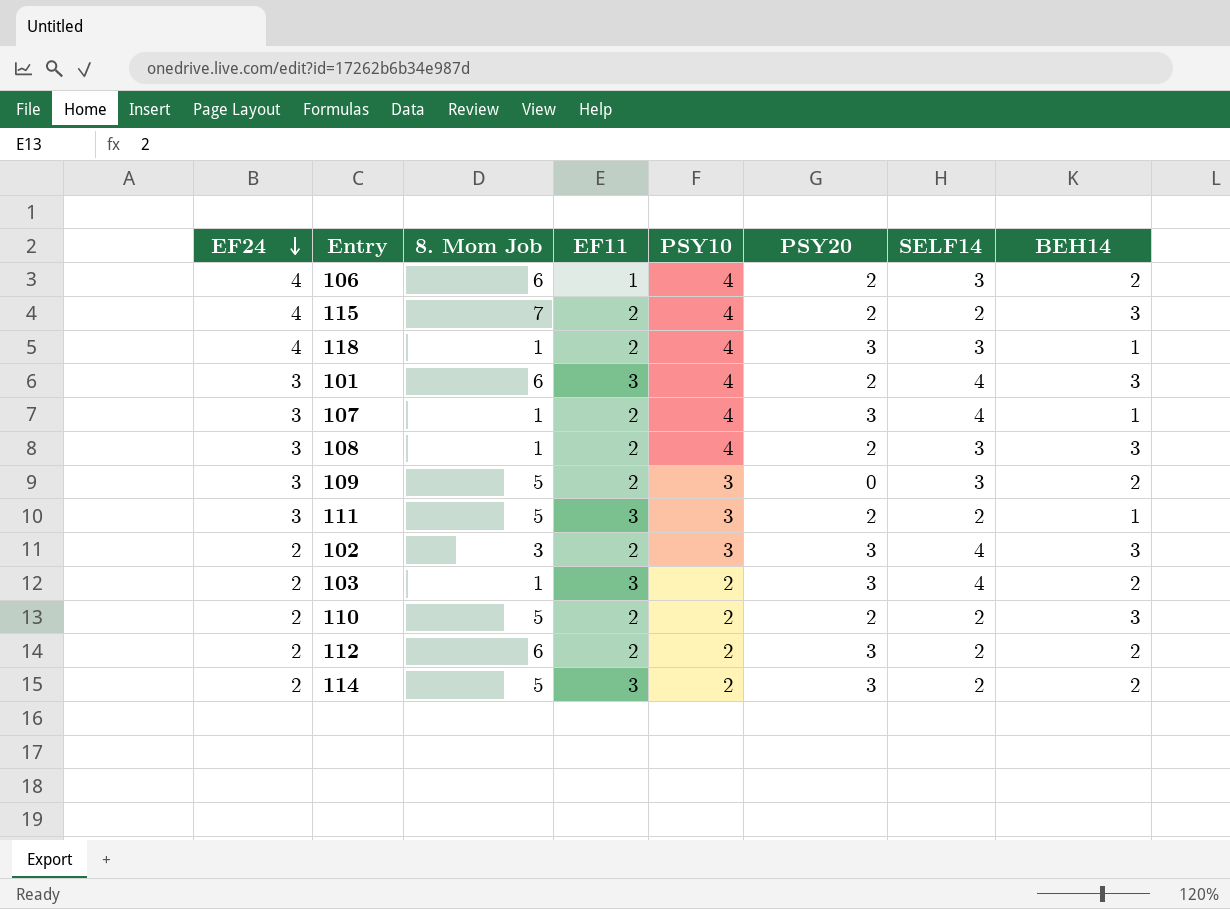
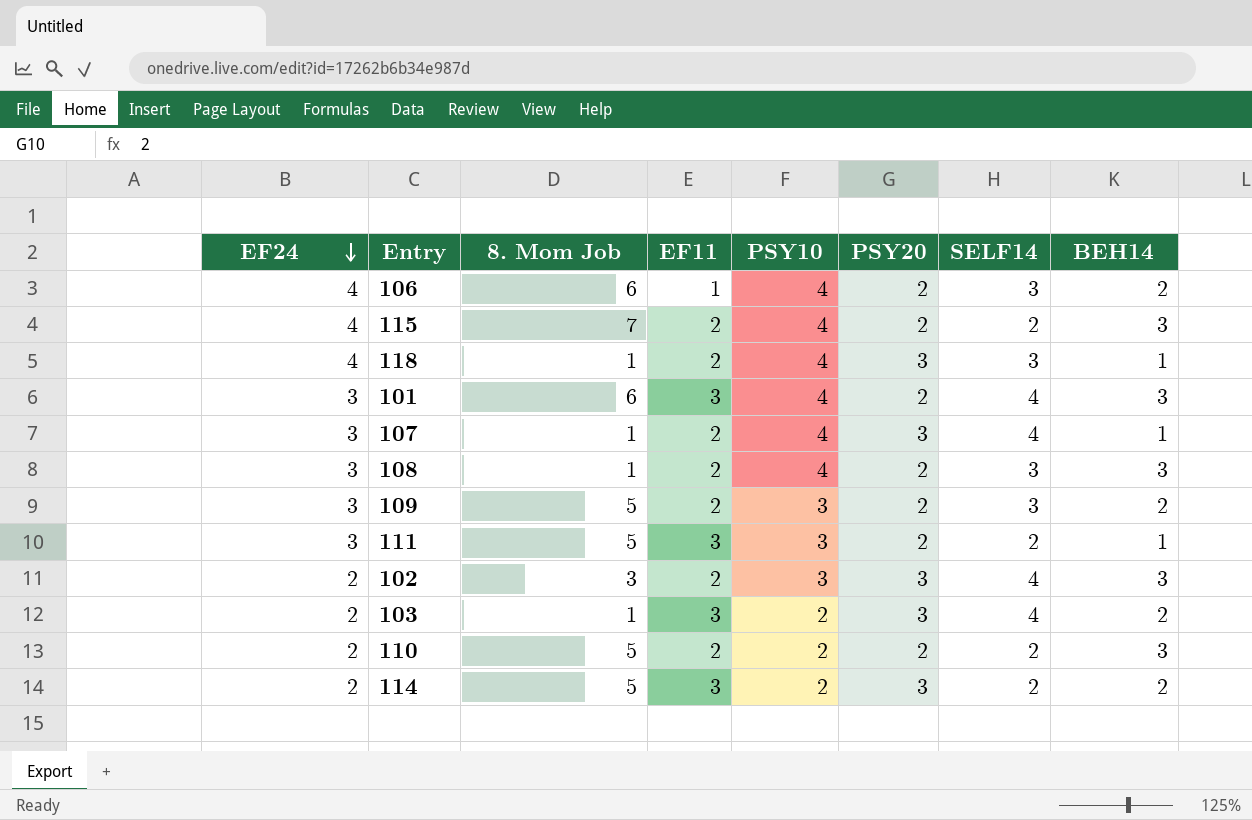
row 112: 2 | 6 | 2 | 2 | 3 | 2 | 2 -> none
109 | PSY20: 0 -> 2

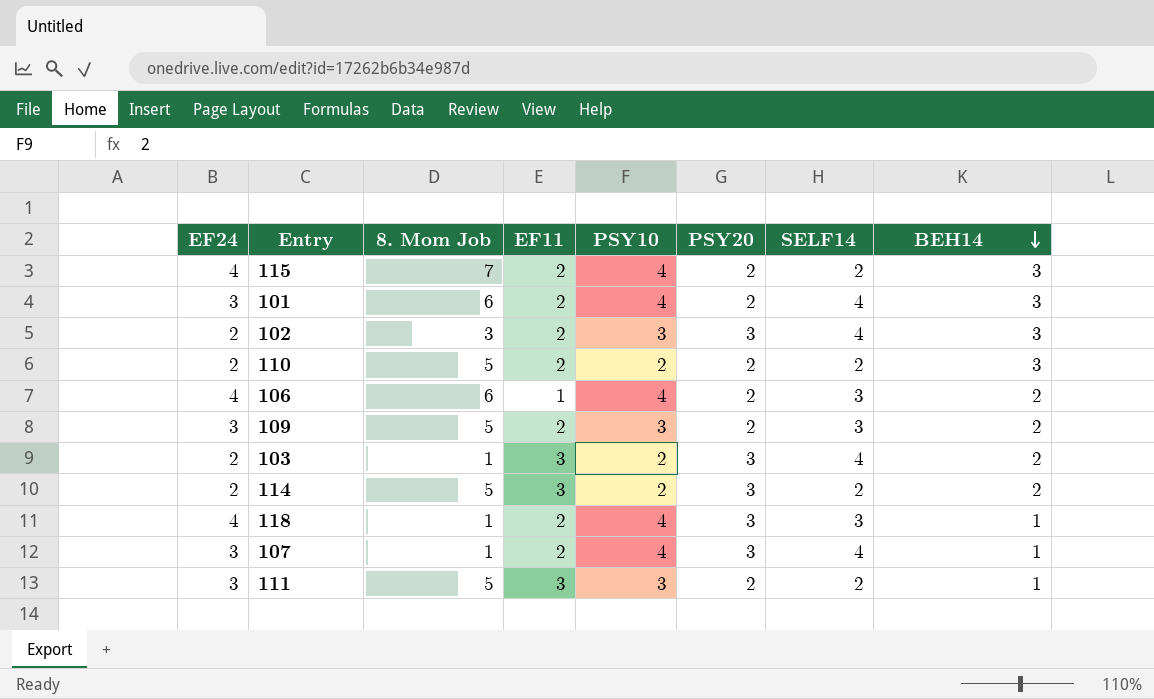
row order: EF24 descending -> BEH14 descending
row 108: 3 | 1 | 2 | 4 | 2 | 3 | 3 -> none
101 | EF11: 3 -> 2

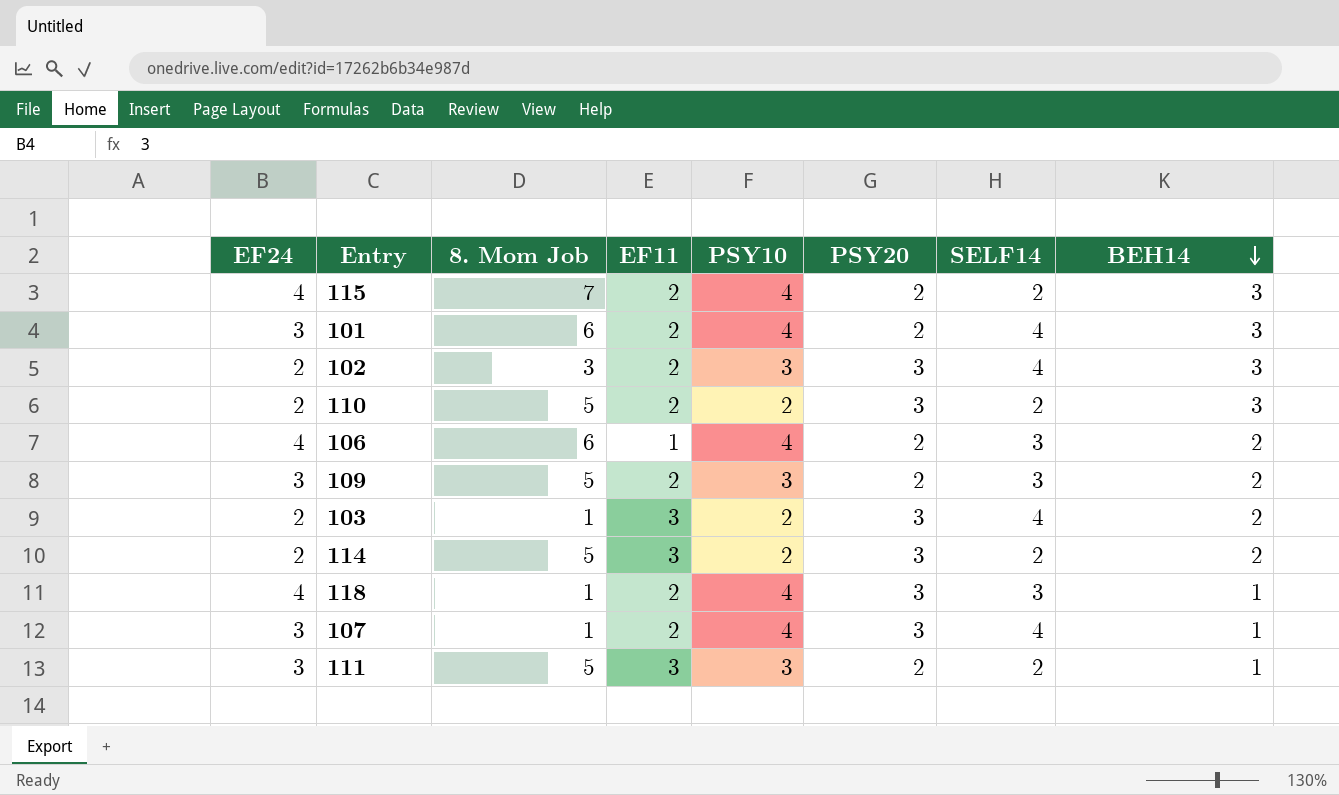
110 | PSY20: 2 -> 3

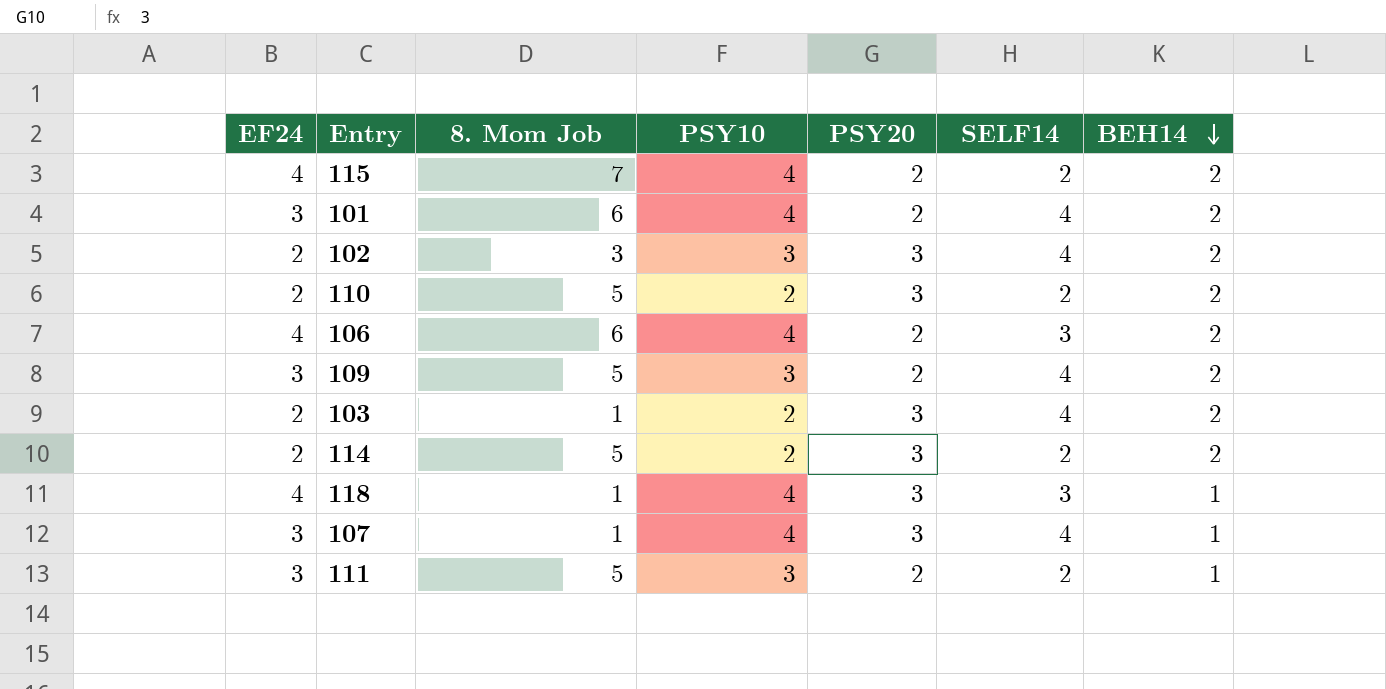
column EF11 | position: 4 -> none
115 | BEH14: 3 -> 2
101 | BEH14: 3 -> 2
102 | BEH14: 3 -> 2
110 | BEH14: 3 -> 2
109 | SELF14: 3 -> 4

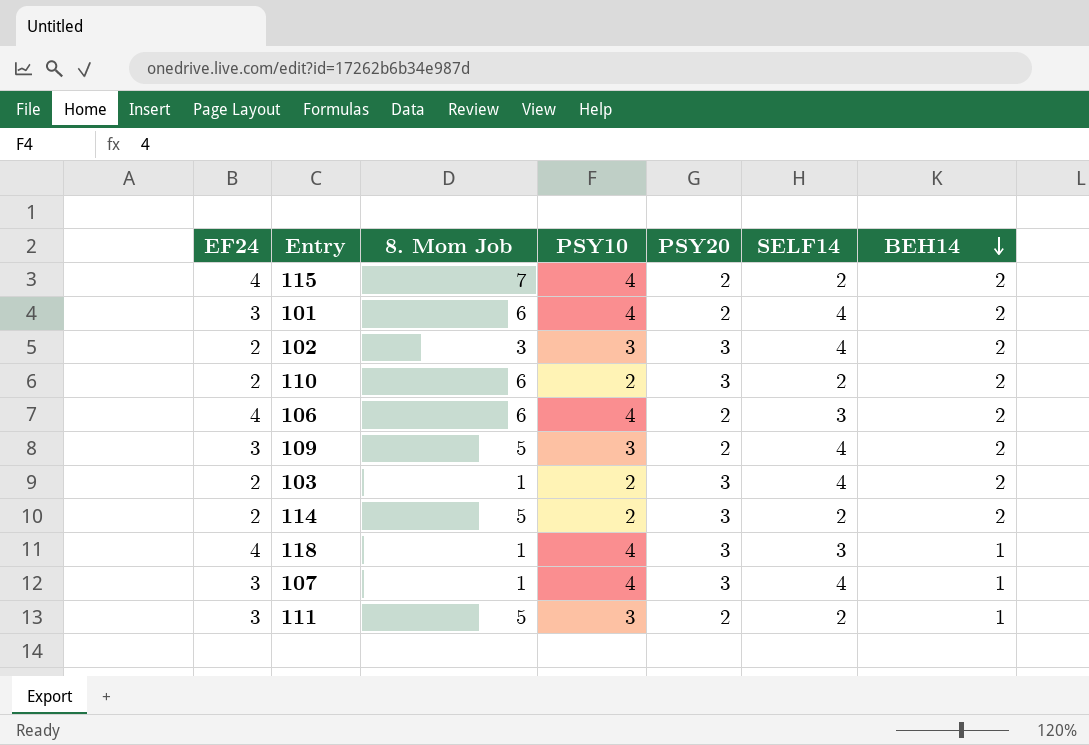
110 | 8. Mom Job: 5 -> 6

